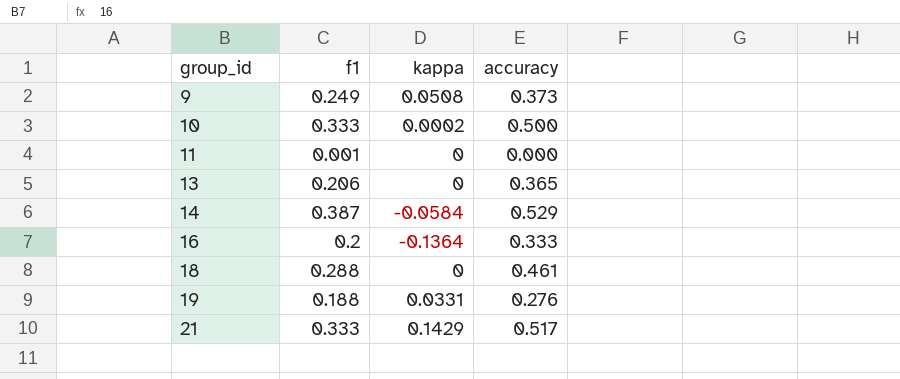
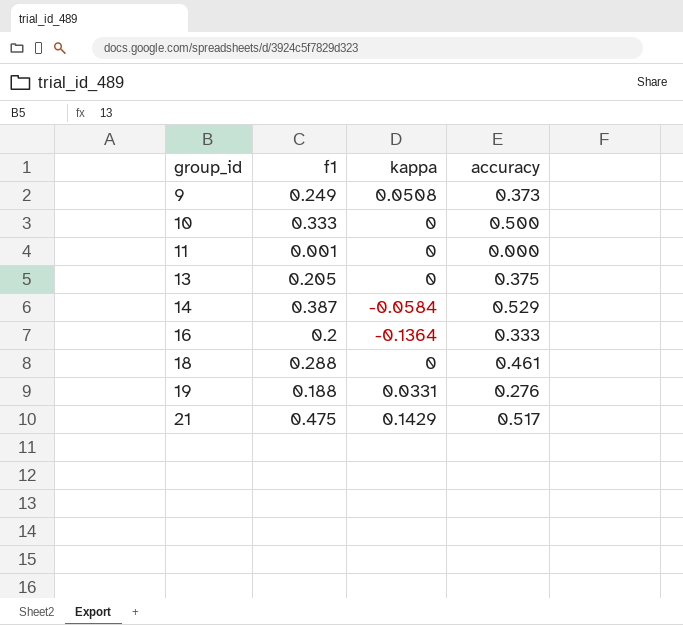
10 | kappa: 0.0002 -> 0
13 | f1: 0.206 -> 0.205
13 | accuracy: 0.365 -> 0.375
21 | f1: 0.333 -> 0.475

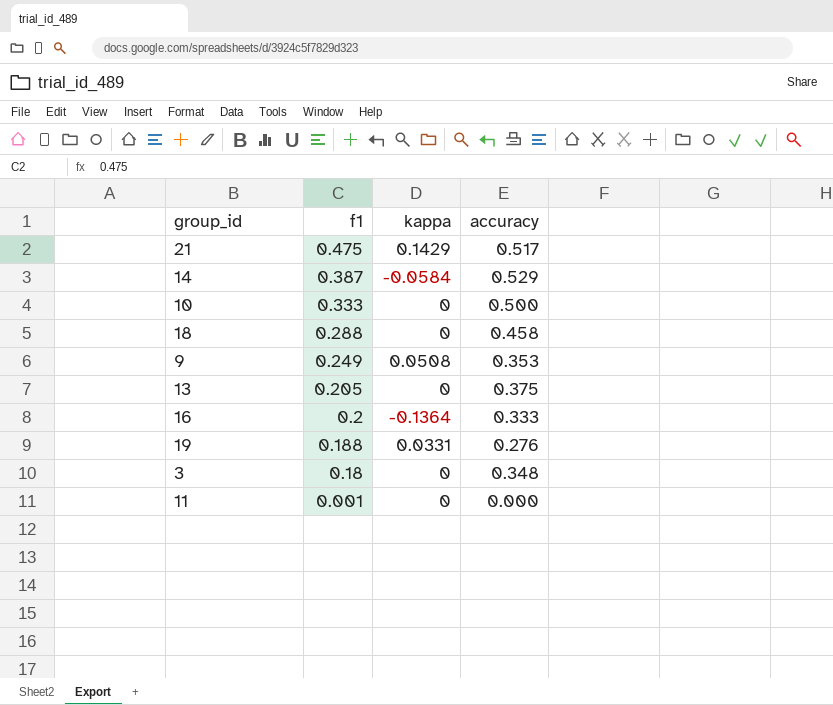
row order: group_id ascending -> f1 descending
18 | accuracy: 0.461 -> 0.458
9 | accuracy: 0.373 -> 0.353
row 3: none -> 0.18 | 0 | 0.348

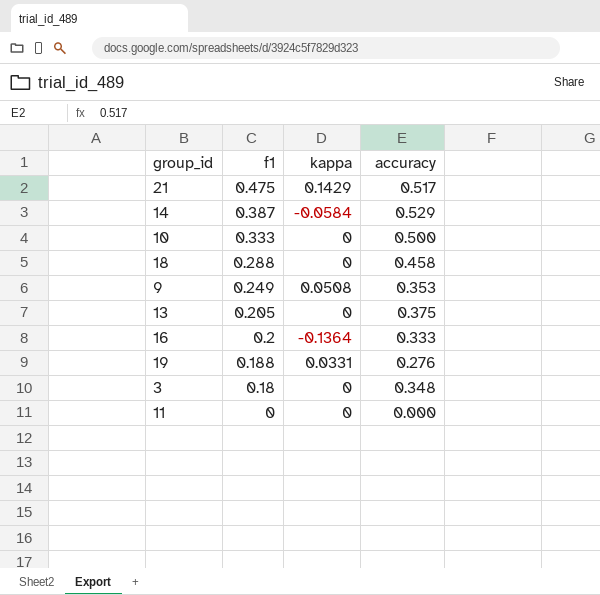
11 | f1: 0.001 -> 0

